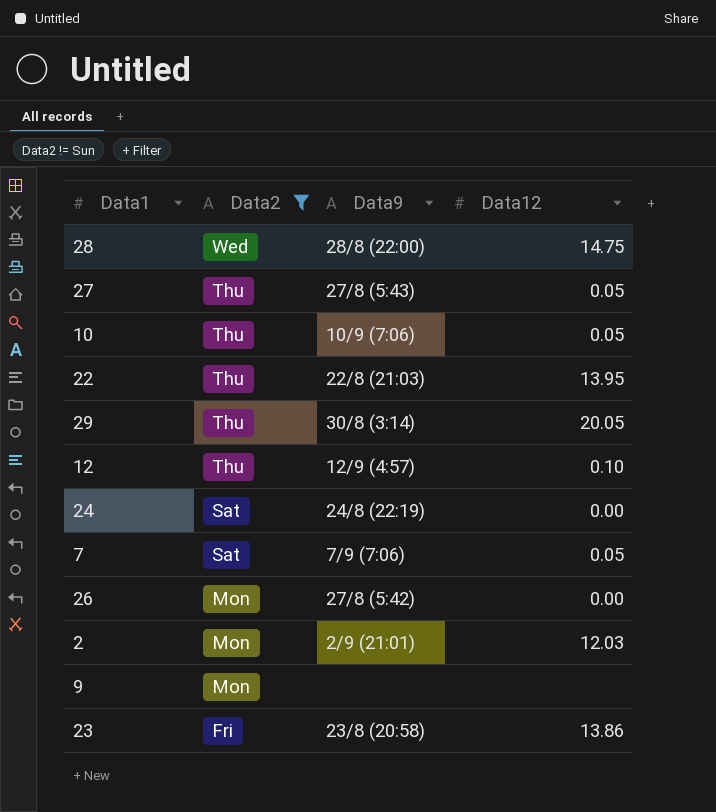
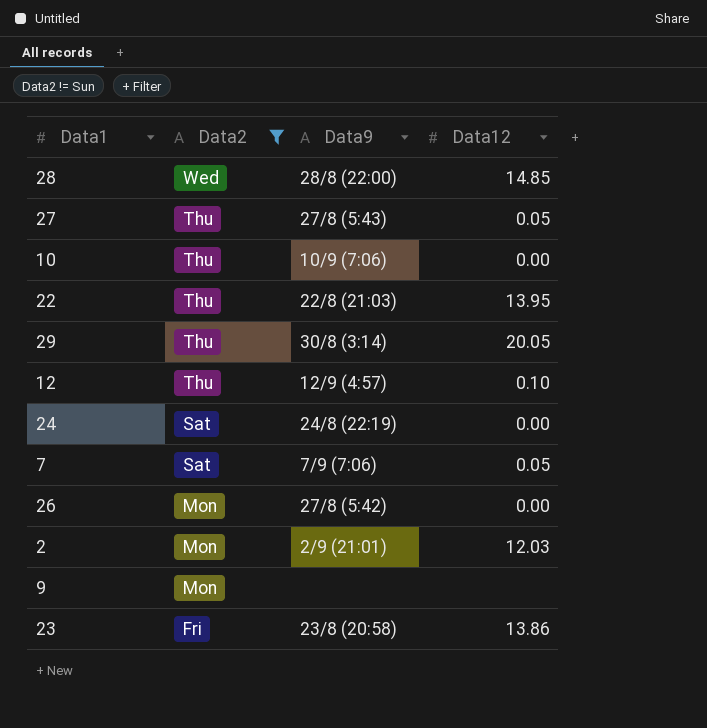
28 | Data12: 14.75 -> 14.85
10 | Data12: 0.05 -> 0.00

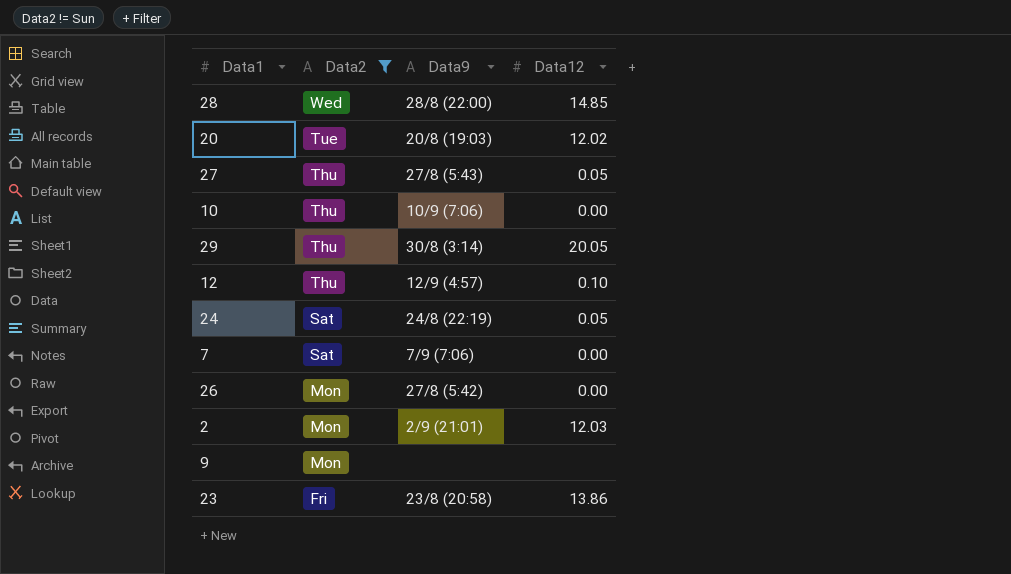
row 22: Thu | 22/8 (21:03) | 13.95 -> none
row 20: none -> Tue | 20/8 (19:03) | 12.02
24 | Data12: 0.00 -> 0.05
7 | Data12: 0.05 -> 0.00

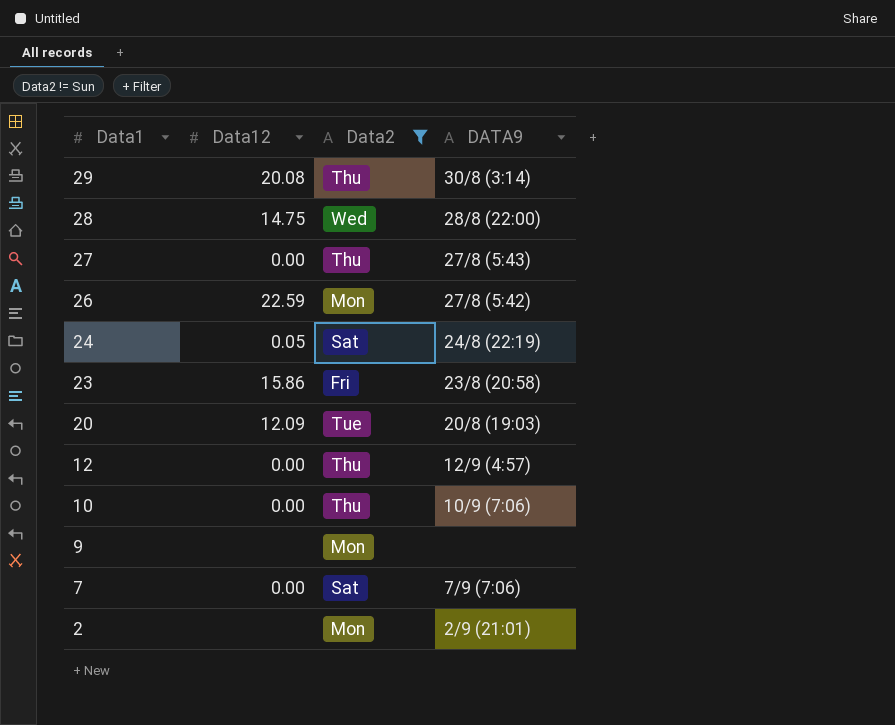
row order: Data2 descending -> Data1 descending
column Data12 | position: 4 -> 2
column name: Data9 -> DATA9
29 | Data12: 20.05 -> 20.08
28 | Data12: 14.85 -> 14.75
27 | Data12: 0.05 -> 0.00
26 | Data12: 0.00 -> 22.59
23 | Data12: 13.86 -> 15.86
20 | Data12: 12.02 -> 12.09
12 | Data12: 0.10 -> 0.00
2 | Data12: 12.03 -> none

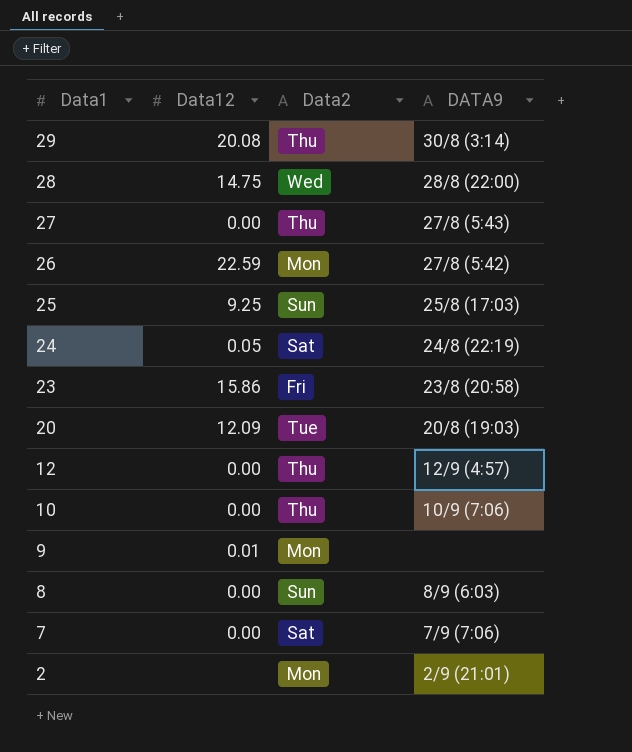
filter: Data2 != Sun -> none
9 | Data12: none -> 0.01

